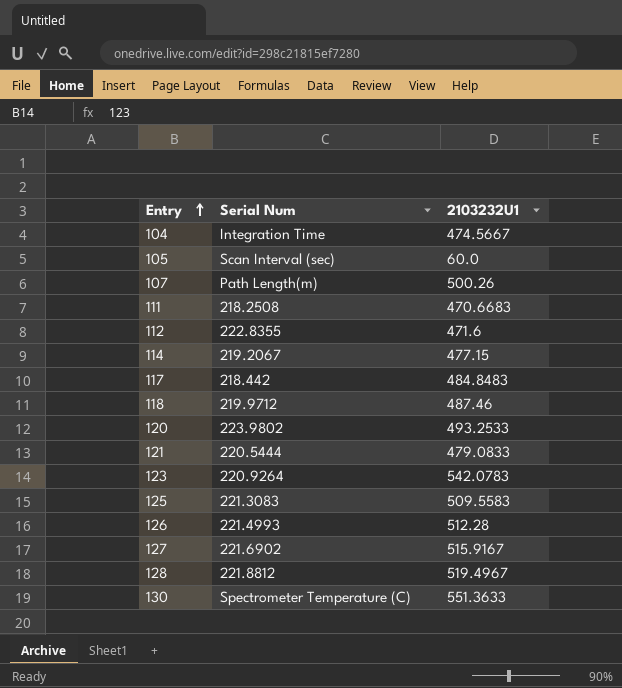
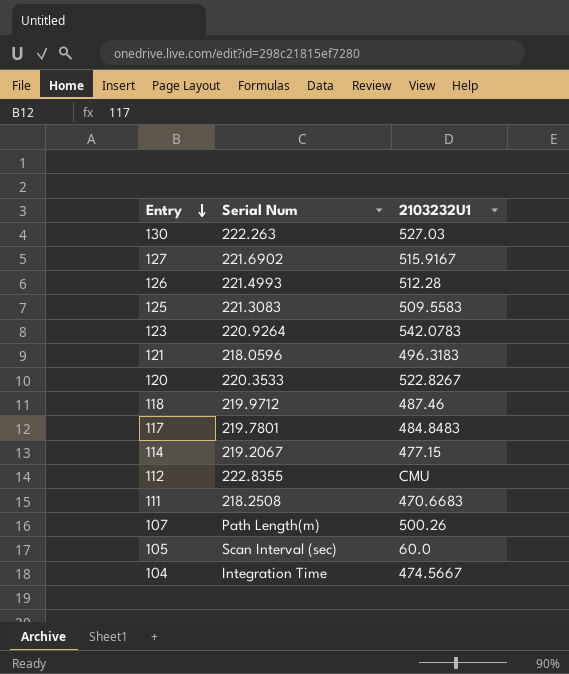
row order: Entry ascending -> Entry descending
row 128: 221.8812 | 519.4967 -> none
130 | Serial Num: Spectrometer Temperature (C) -> 222.263
130 | 2103232U1: 551.3633 -> 527.03
121 | Serial Num: 220.5444 -> 218.0596
121 | 2103232U1: 479.0833 -> 496.3183
120 | Serial Num: 223.9802 -> 220.3533
120 | 2103232U1: 493.2533 -> 522.8267
117 | Serial Num: 218.442 -> 219.7801
112 | 2103232U1: 471.6 -> CMU

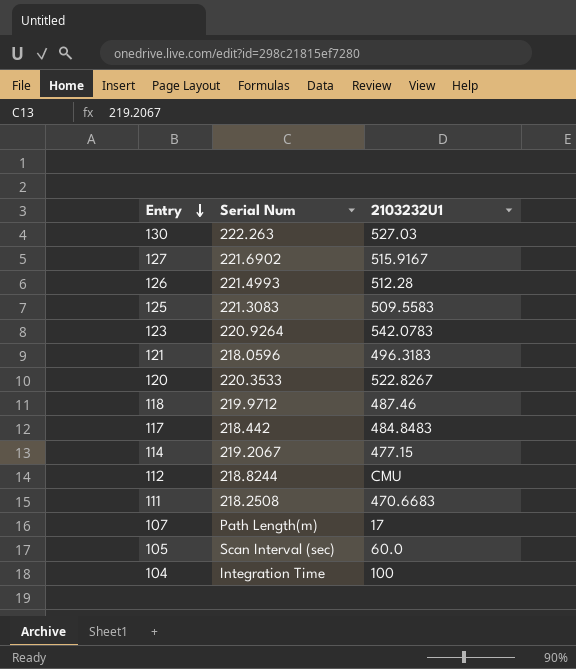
117 | Serial Num: 219.7801 -> 218.442
112 | Serial Num: 222.8355 -> 218.8244
107 | 2103232U1: 500.26 -> 17
104 | 2103232U1: 474.5667 -> 100

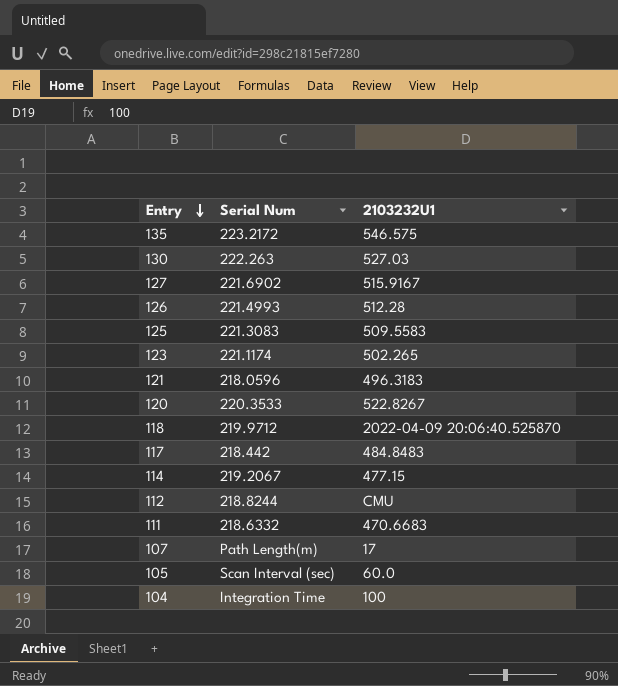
row 135: none -> 223.2172 | 546.575
123 | Serial Num: 220.9264 -> 221.1174
123 | 2103232U1: 542.0783 -> 502.265
118 | 2103232U1: 487.46 -> 2022-04-09 20:06:40.525870
111 | Serial Num: 218.2508 -> 218.6332

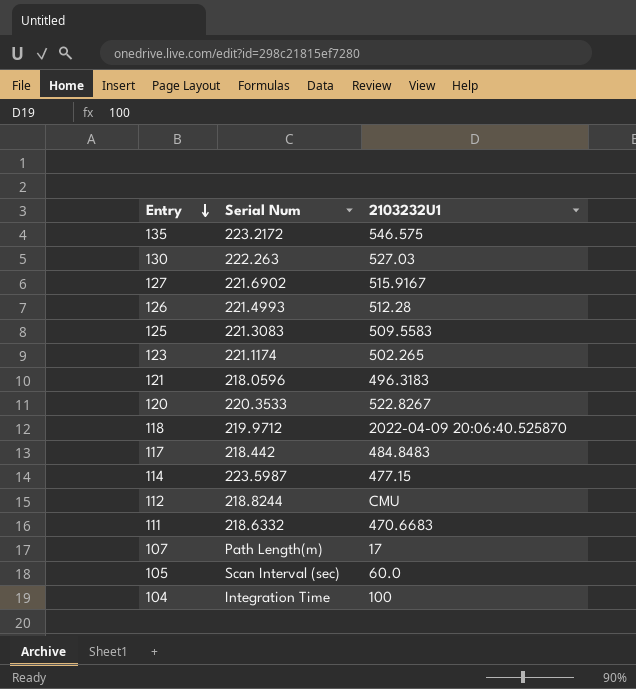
114 | Serial Num: 219.2067 -> 223.5987

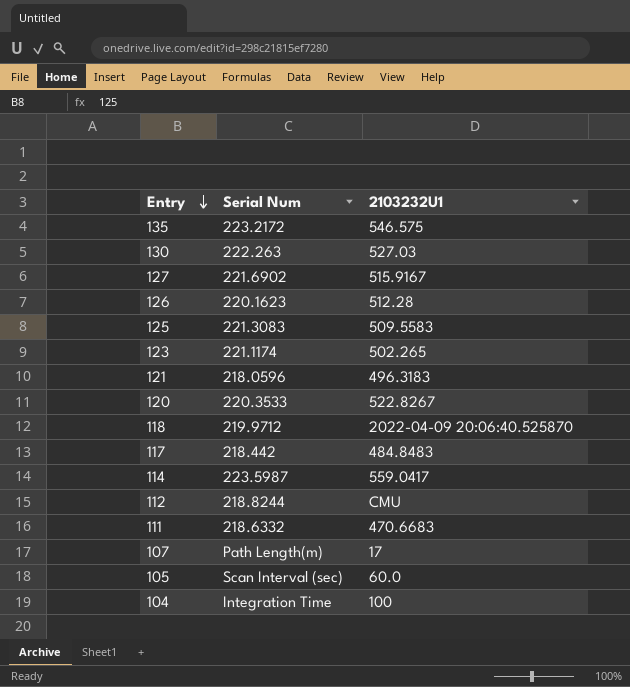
126 | Serial Num: 221.4993 -> 220.1623
114 | 2103232U1: 477.15 -> 559.0417

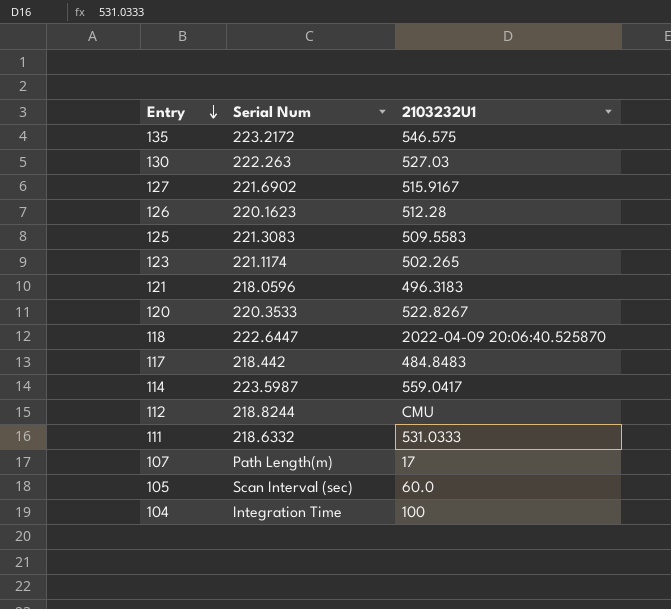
118 | Serial Num: 219.9712 -> 222.6447
111 | 2103232U1: 470.6683 -> 531.0333

